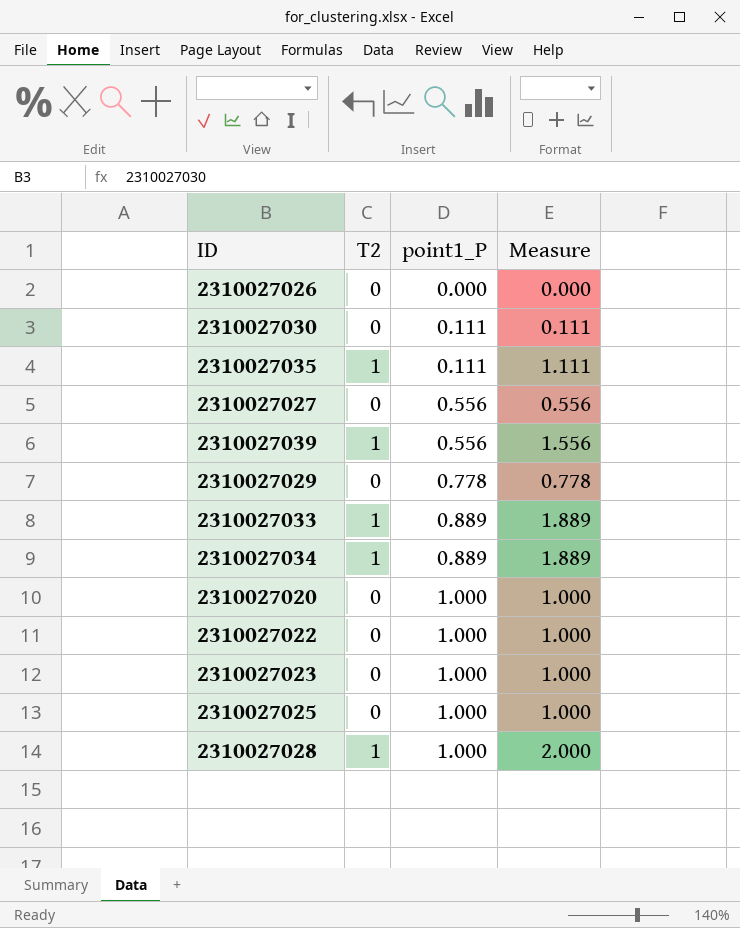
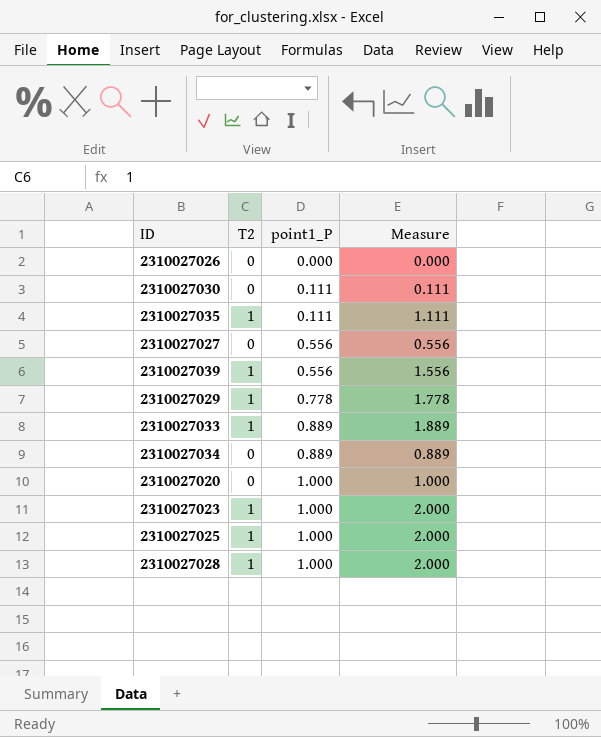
row 2310027022: 0 | 1.000 | 1.000 -> none
2310027029 | T2: 0 -> 1
2310027029 | Measure: 0.778 -> 1.778
2310027034 | T2: 1 -> 0
2310027034 | Measure: 1.889 -> 0.889
2310027023 | T2: 0 -> 1
2310027023 | Measure: 1.000 -> 2.000
2310027025 | T2: 0 -> 1
2310027025 | Measure: 1.000 -> 2.000

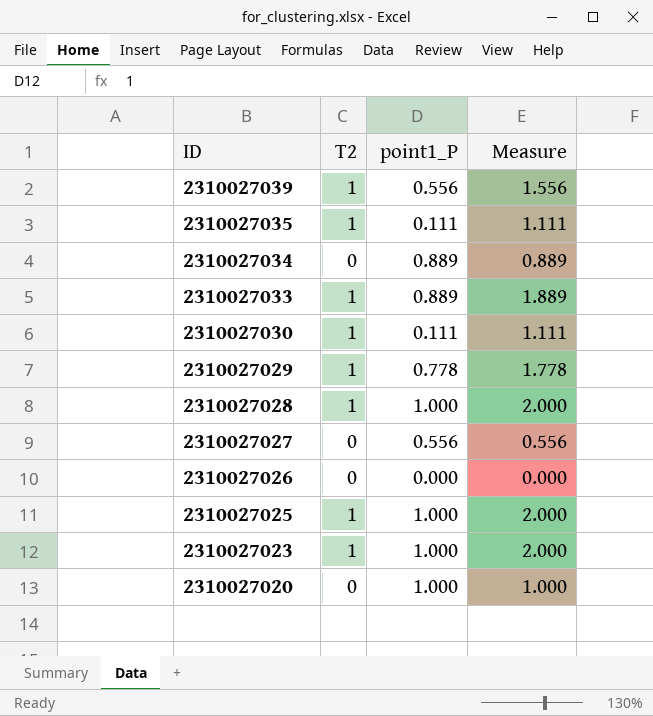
row order: point1_P ascending -> ID descending
2310027030 | T2: 0 -> 1
2310027030 | Measure: 0.111 -> 1.111

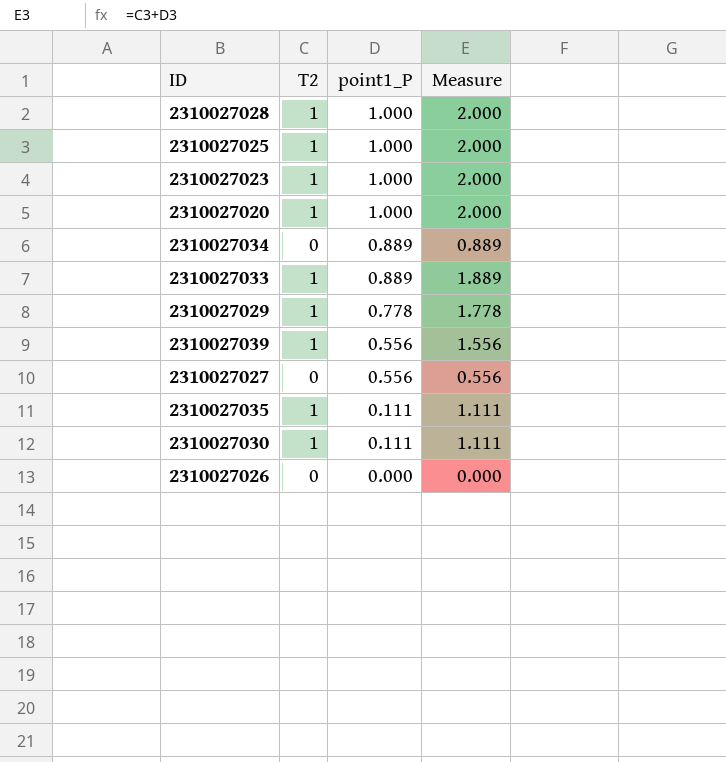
row order: ID descending -> point1_P descending
2310027020 | T2: 0 -> 1
2310027020 | Measure: 1.000 -> 2.000

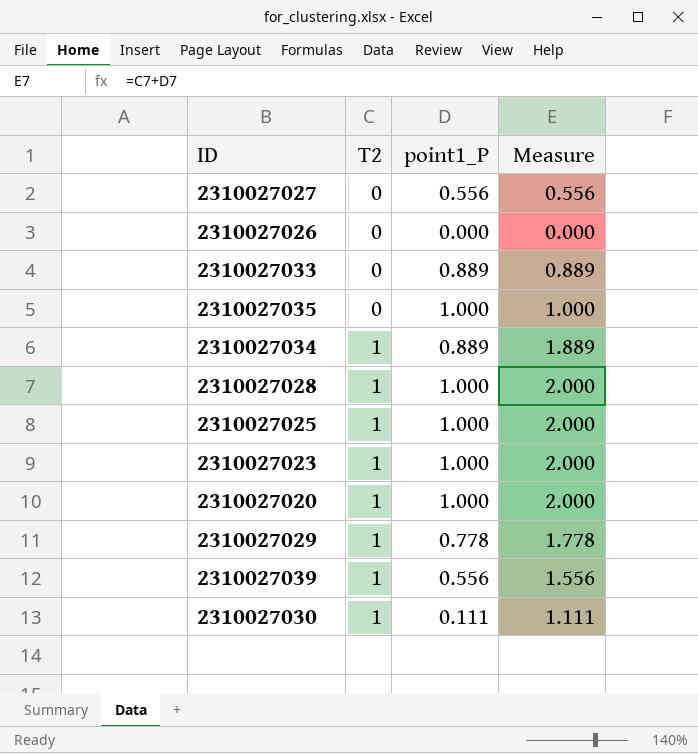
row order: point1_P descending -> T2 ascending
2310027033 | T2: 1 -> 0
2310027033 | Measure: 1.889 -> 0.889
2310027035 | T2: 1 -> 0
2310027035 | point1_P: 0.111 -> 1.000
2310027035 | Measure: 1.111 -> 1.000
2310027034 | T2: 0 -> 1
2310027034 | Measure: 0.889 -> 1.889

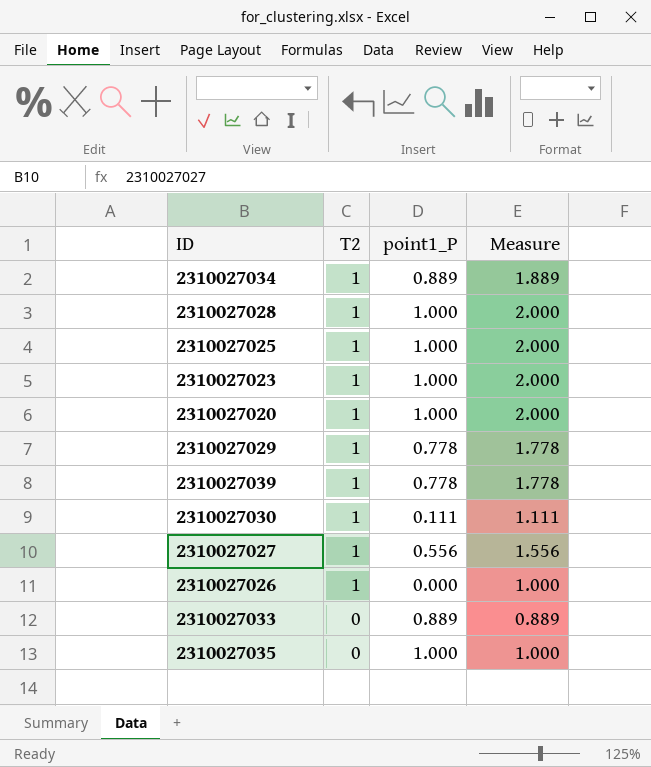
row order: T2 ascending -> T2 descending
2310027039 | point1_P: 0.556 -> 0.778
2310027039 | Measure: 1.556 -> 1.778
2310027027 | T2: 0 -> 1
2310027027 | Measure: 0.556 -> 1.556
2310027026 | T2: 0 -> 1
2310027026 | Measure: 0.000 -> 1.000

